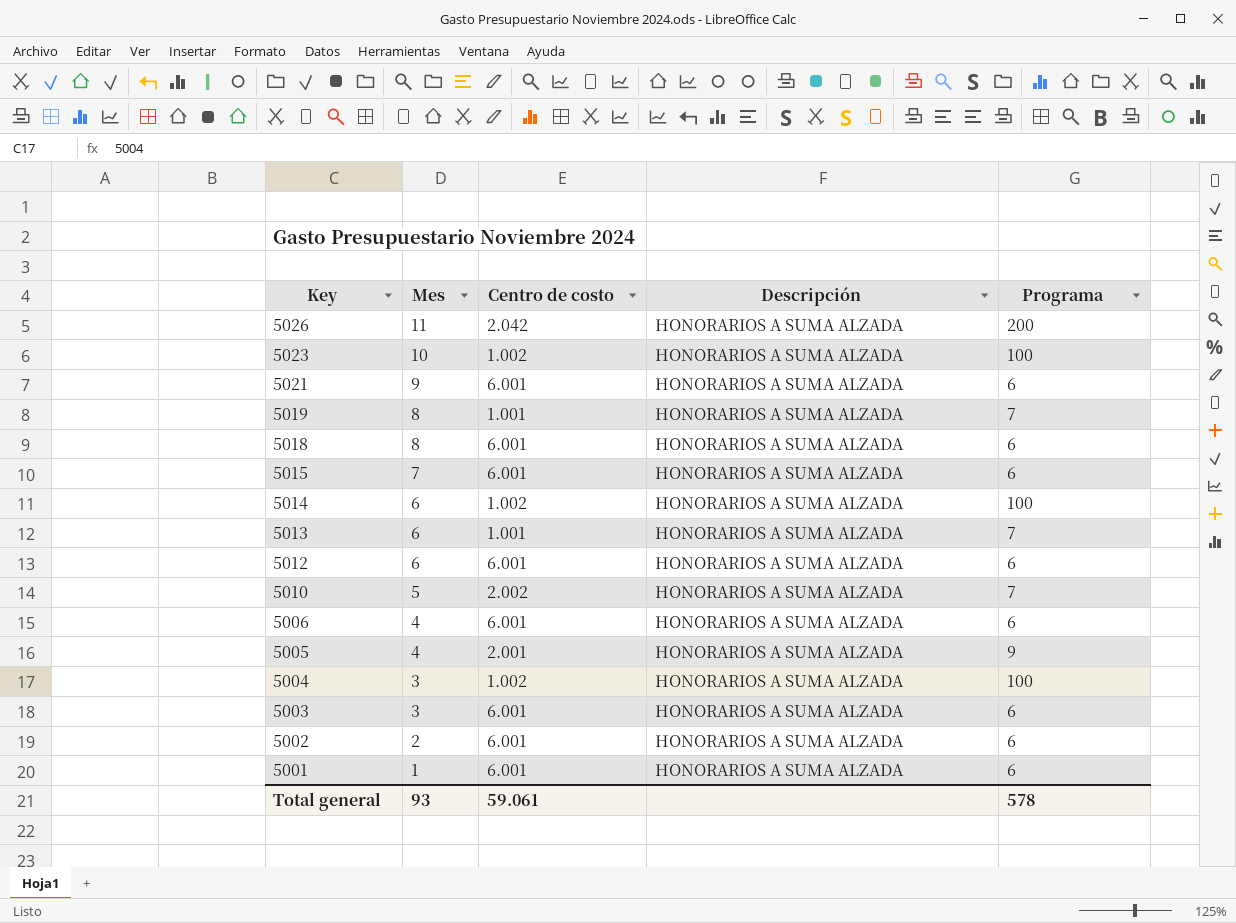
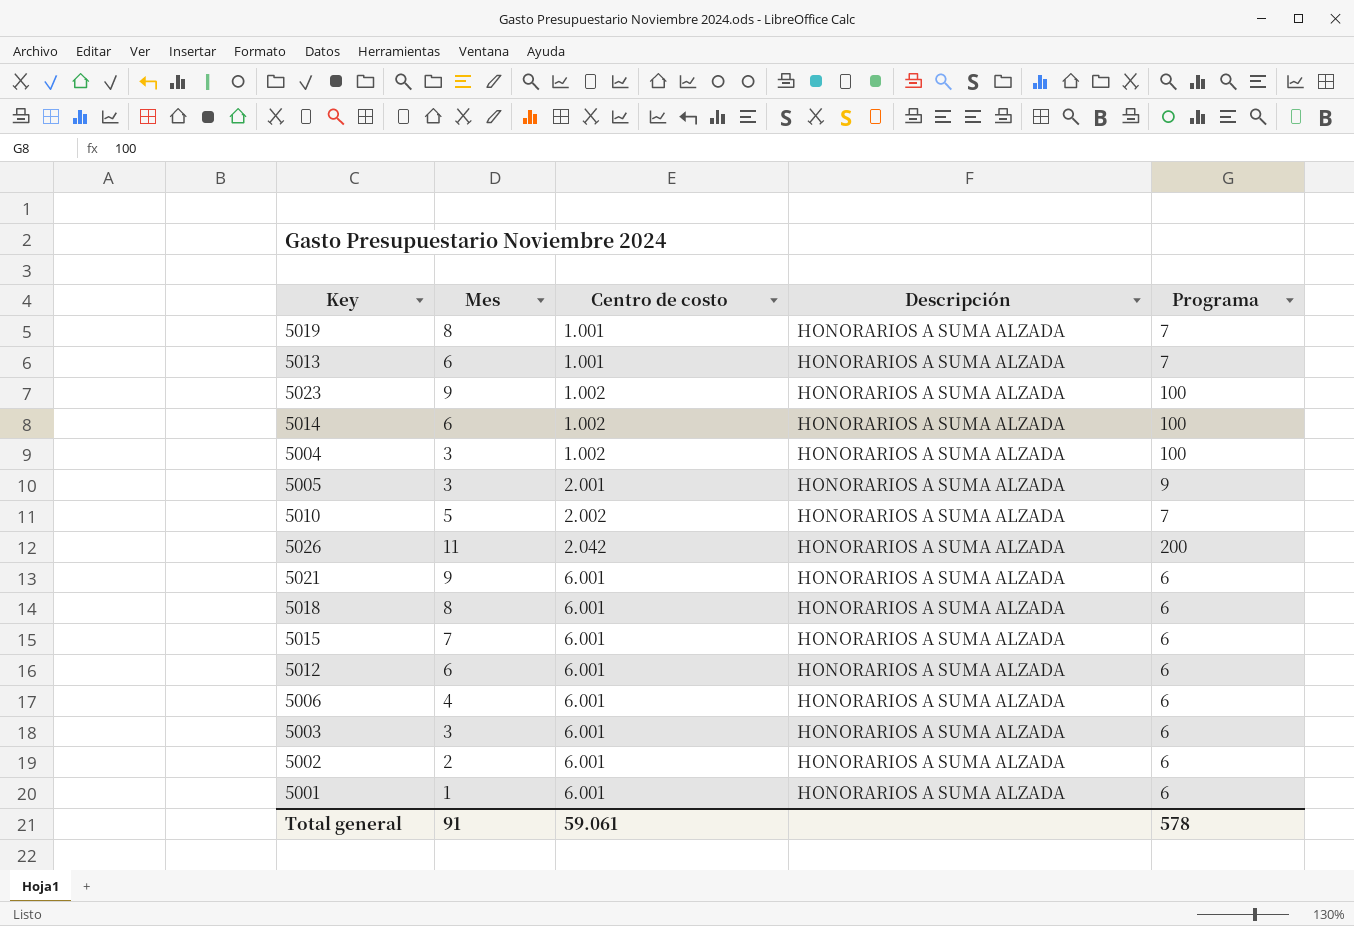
row order: Key descending -> Centro de costo ascending
5023 | Mes: 10 -> 9
5005 | Mes: 4 -> 3
Total general | Mes: 93 -> 91

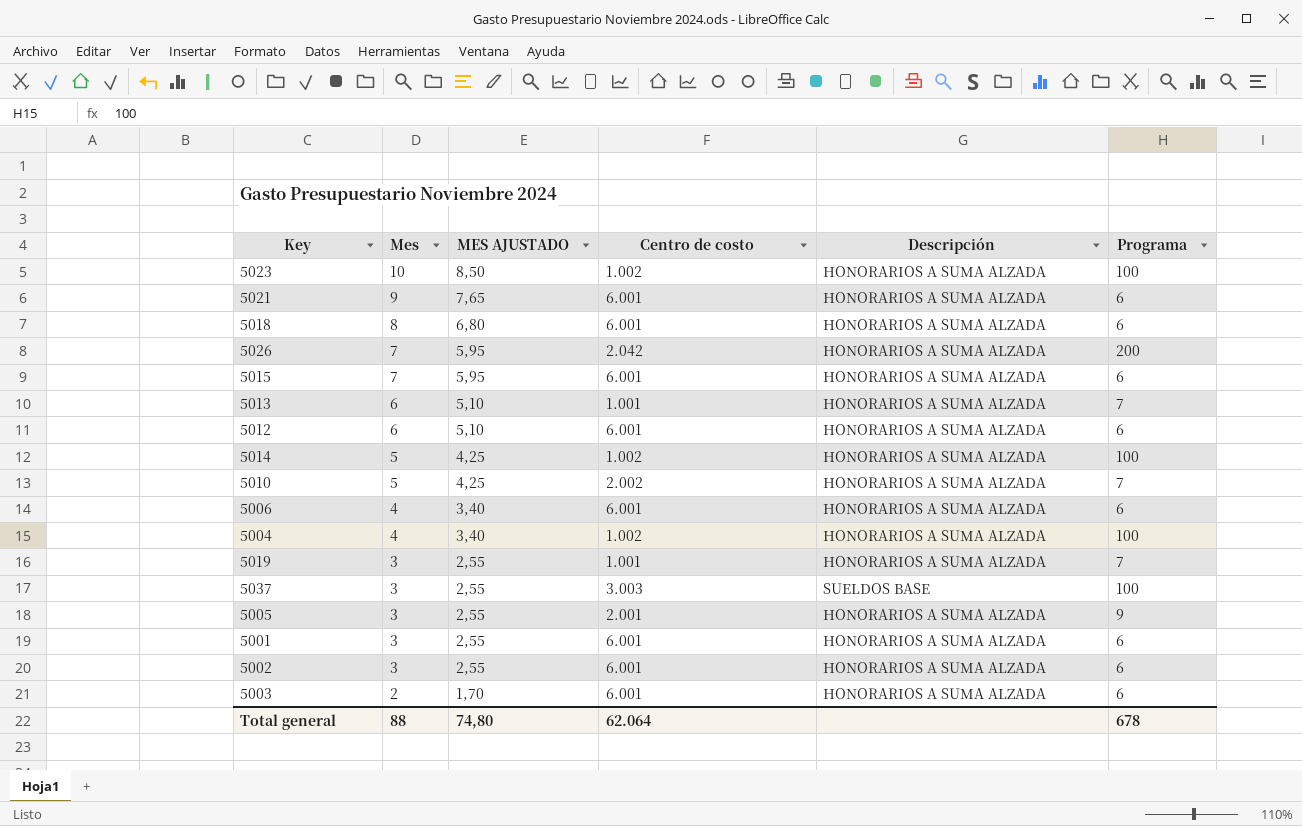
row order: Centro de costo ascending -> Mes descending
column MES AJUSTADO | formula: none -> [Mes] * 0,85
5023 | Mes: 9 -> 10
5026 | Mes: 11 -> 7
5014 | Mes: 6 -> 5
5004 | Mes: 3 -> 4
5019 | Mes: 8 -> 3
row 5037: none -> 3 | 2,55 | 3.003 | SUELDOS BASE | 100
5001 | Mes: 1 -> 3
5002 | Mes: 2 -> 3
5003 | Mes: 3 -> 2
Total general | Mes: 91 -> 88
Total general | Centro de costo: 59.061 -> 62.064
Total general | Programa: 578 -> 678

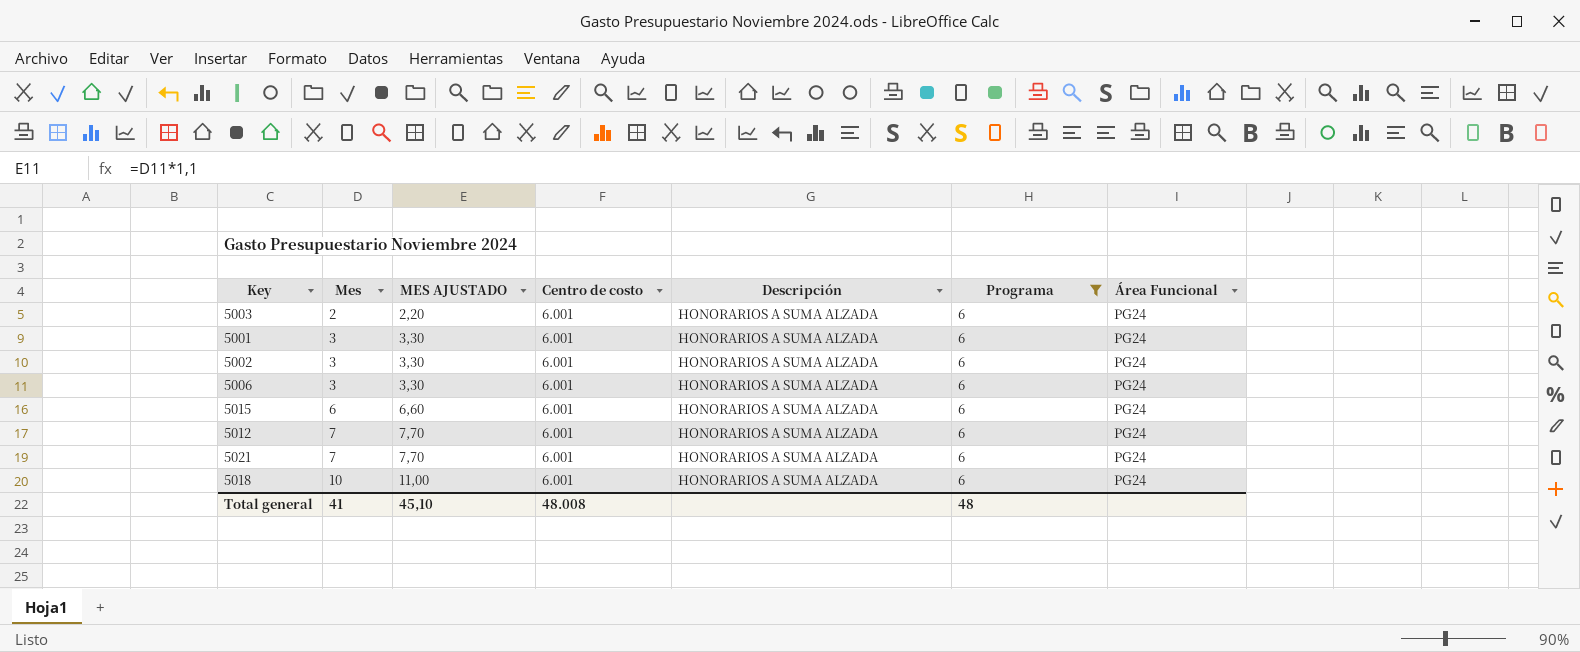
filter: none -> Programa = 6
row order: Mes descending -> Mes ascending
column MES AJUSTADO | formula: [Mes] * 0,85 -> [Mes] * 1,1
column Área Funcional | position: none -> 7
5006 | Mes: 4 -> 3
5015 | Mes: 7 -> 6
5012 | Mes: 6 -> 7
5021 | Mes: 9 -> 7
5018 | Mes: 8 -> 10
Total general | Mes: 88 -> 41
Total general | MES AJUSTADO: 74,80 -> 45,10
Total general | Centro de costo: 62.064 -> 48.008
Total general | Programa: 678 -> 48

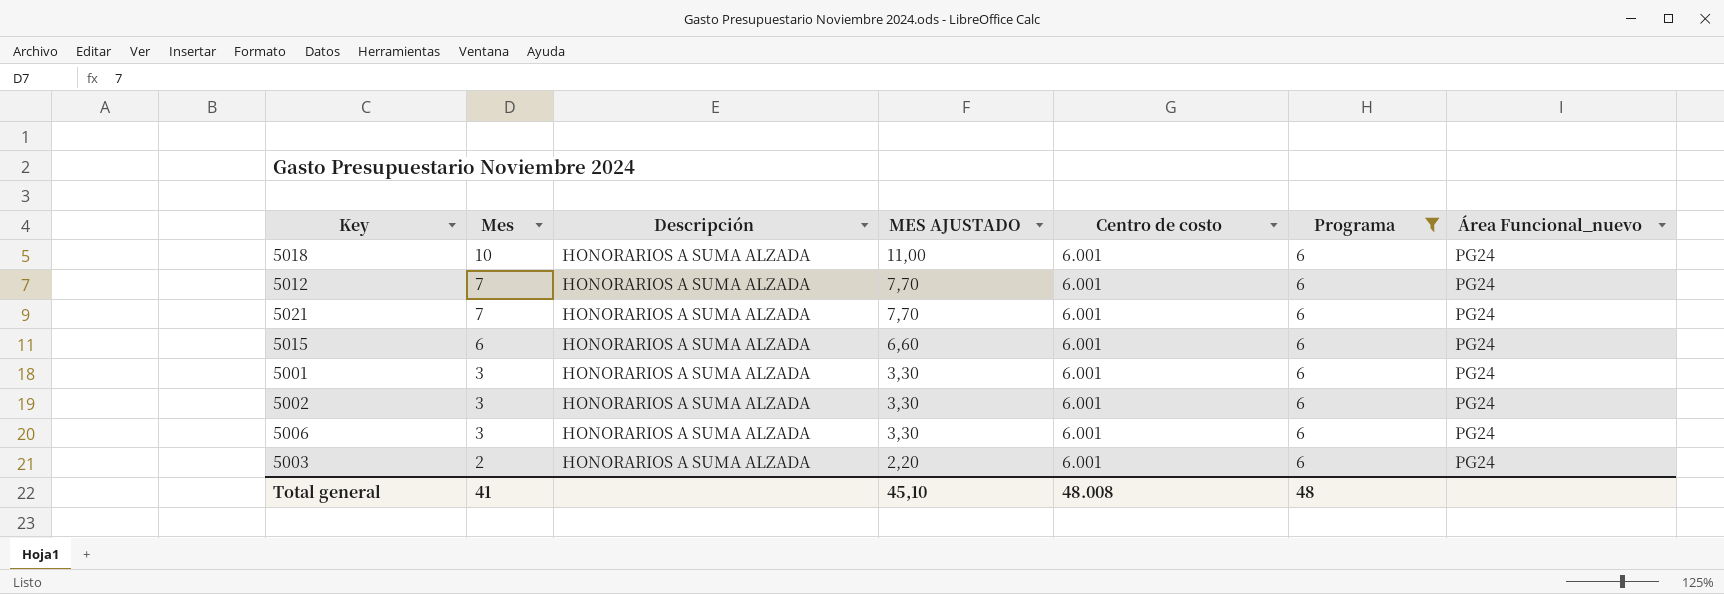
row order: Mes ascending -> Mes descending
column Descripción | position: 5 -> 3
column name: Área Funcional -> Área Funcional_nuevo

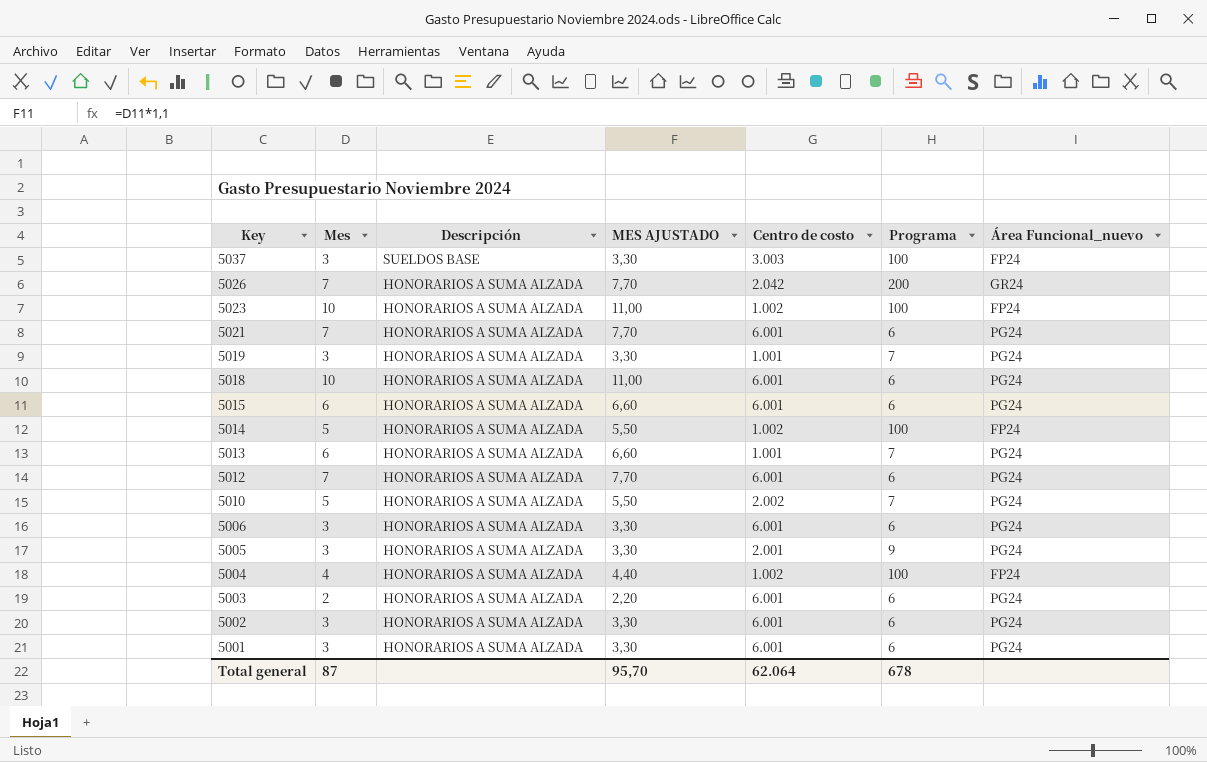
filter: Programa = 6 -> none
row order: Mes descending -> Key descending
Total general | Mes: 41 -> 87
Total general | MES AJUSTADO: 45,10 -> 95,70
Total general | Centro de costo: 48.008 -> 62.064
Total general | Programa: 48 -> 678

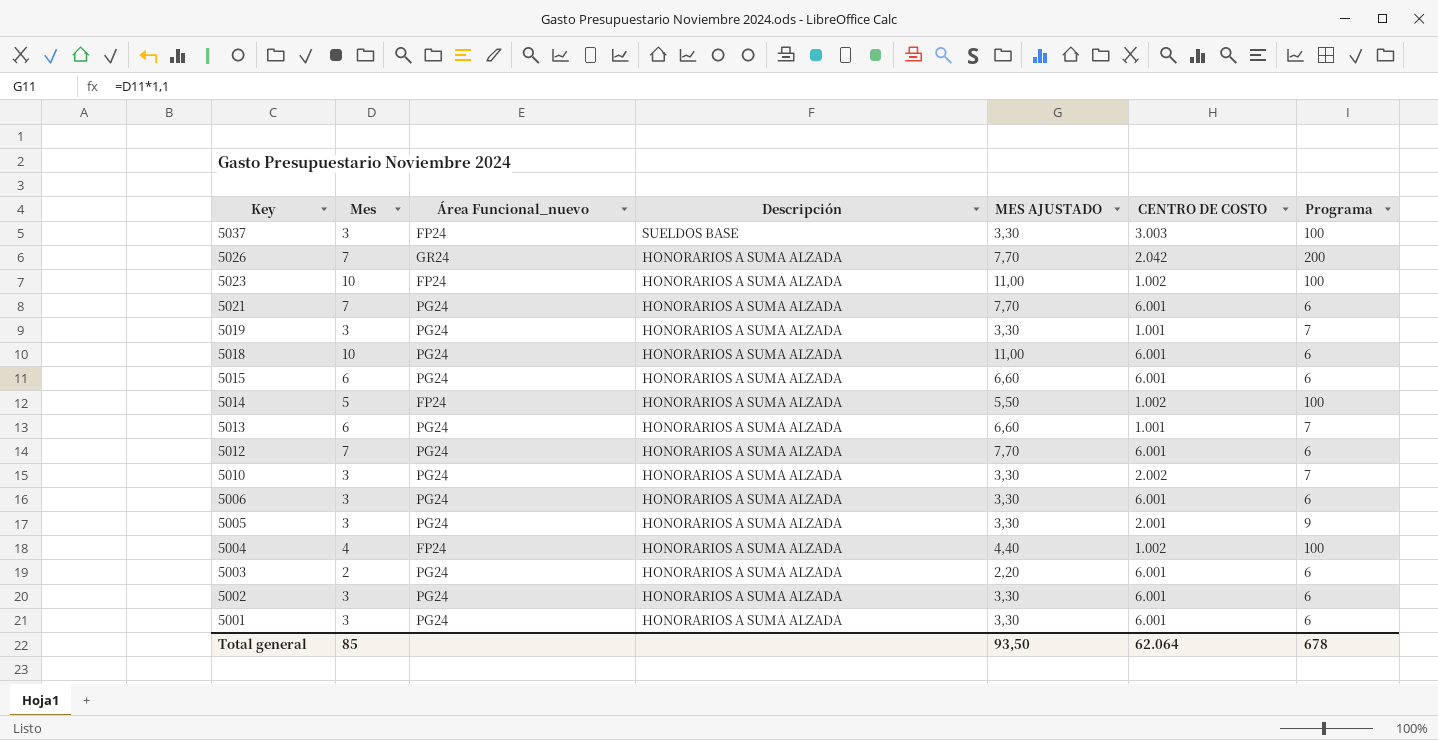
column Área Funcional_nuevo | position: 7 -> 3
column name: Centro de costo -> CENTRO DE COSTO
5010 | Mes: 5 -> 3
5010 | MES AJUSTADO: 5,50 -> 3,30
Total general | Mes: 87 -> 85
Total general | MES AJUSTADO: 95,70 -> 93,50

